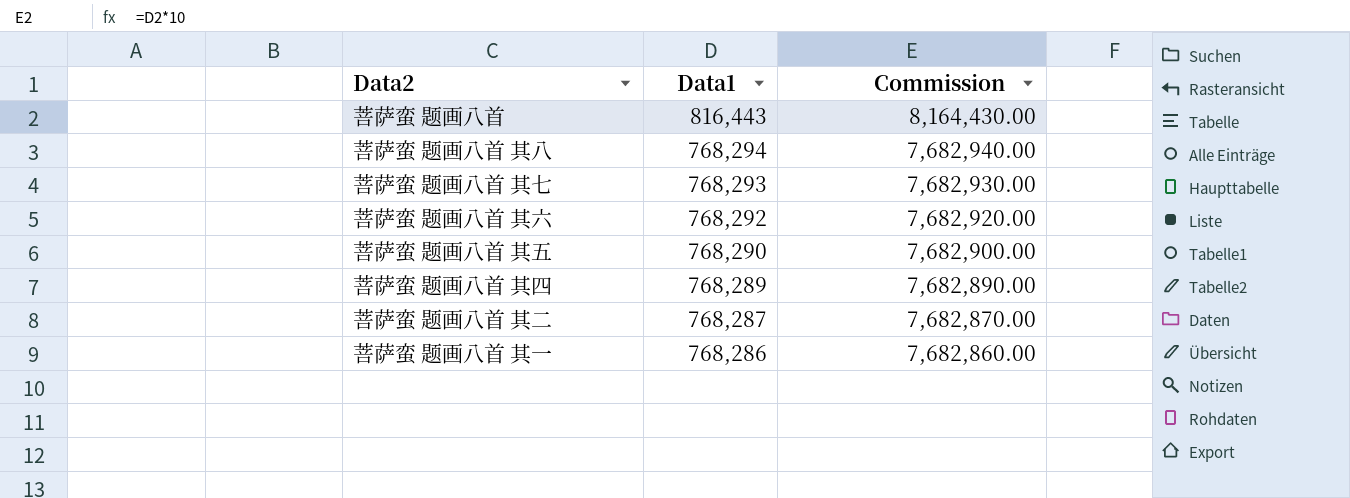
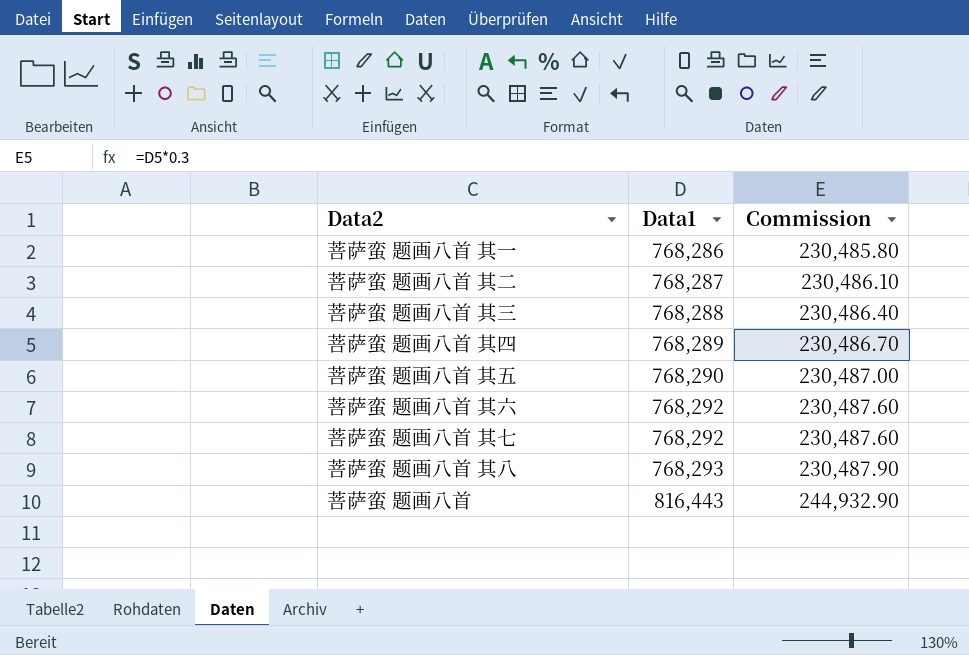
row order: Data1 descending -> Data1 ascending
column Commission | formula: [Data1] * 10 -> [Data1] * 0.3
row 菩萨蛮 题画八首 其三: none -> 768,288 | 230,486.40
菩萨蛮 题画八首 其七 | Data1: 768,293 -> 768,292
菩萨蛮 题画八首 其八 | Data1: 768,294 -> 768,293

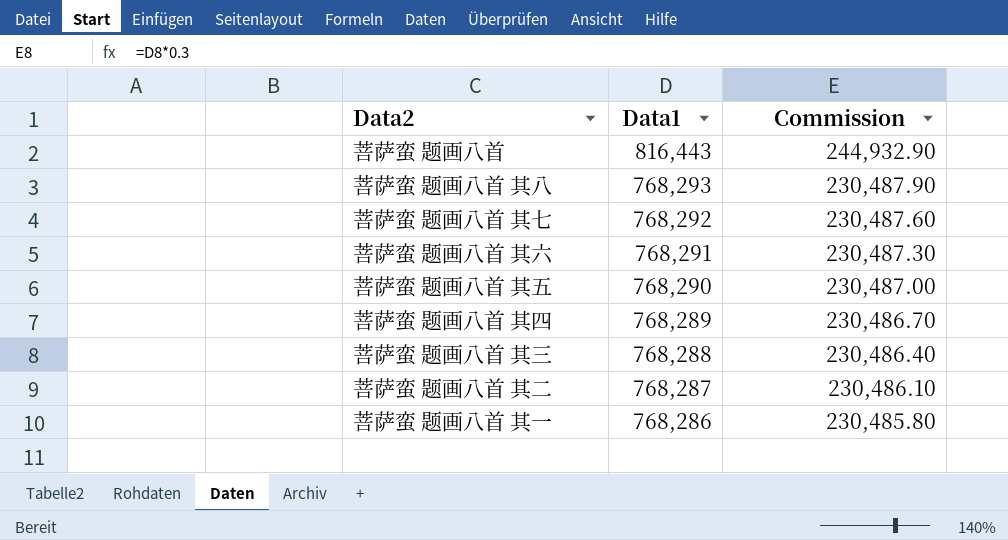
row order: Data1 ascending -> Data1 descending
菩萨蛮 题画八首 其六 | Data1: 768,292 -> 768,291
菩萨蛮 题画八首 其六 | Commission: 230,487.60 -> 230,487.30

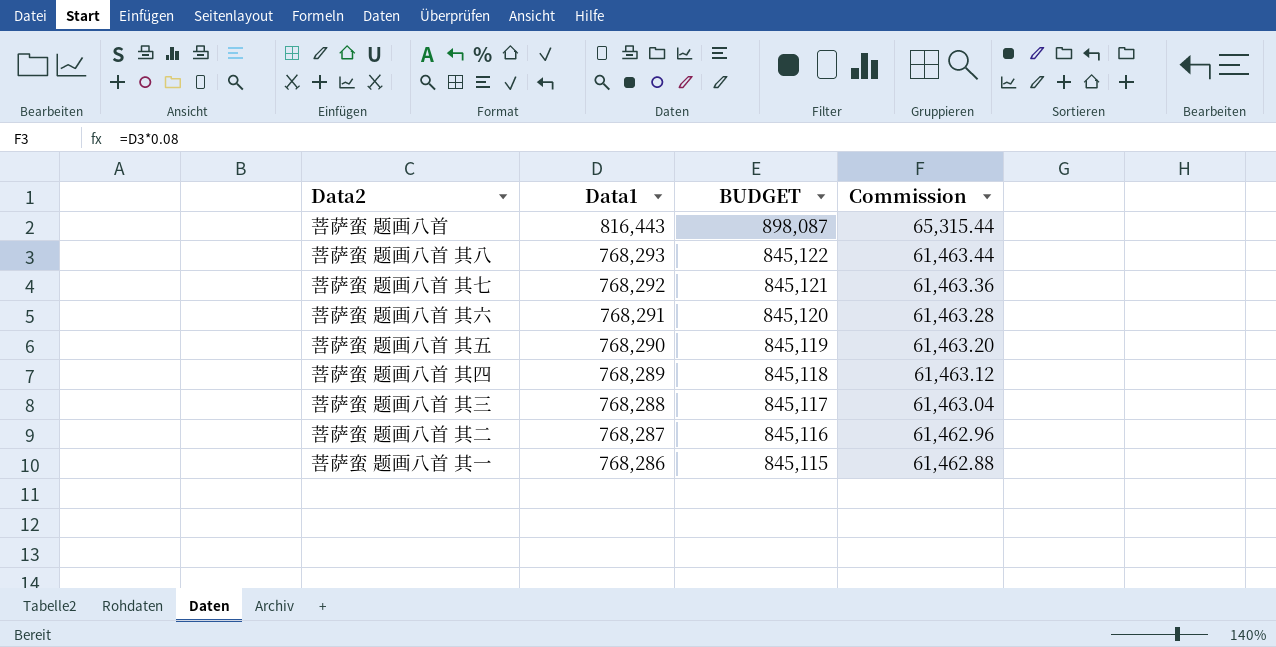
column BUDGET | formula: none -> [Data1] * 1.1
column Commission | formula: [Data1] * 0.3 -> [Data1] * 0.08

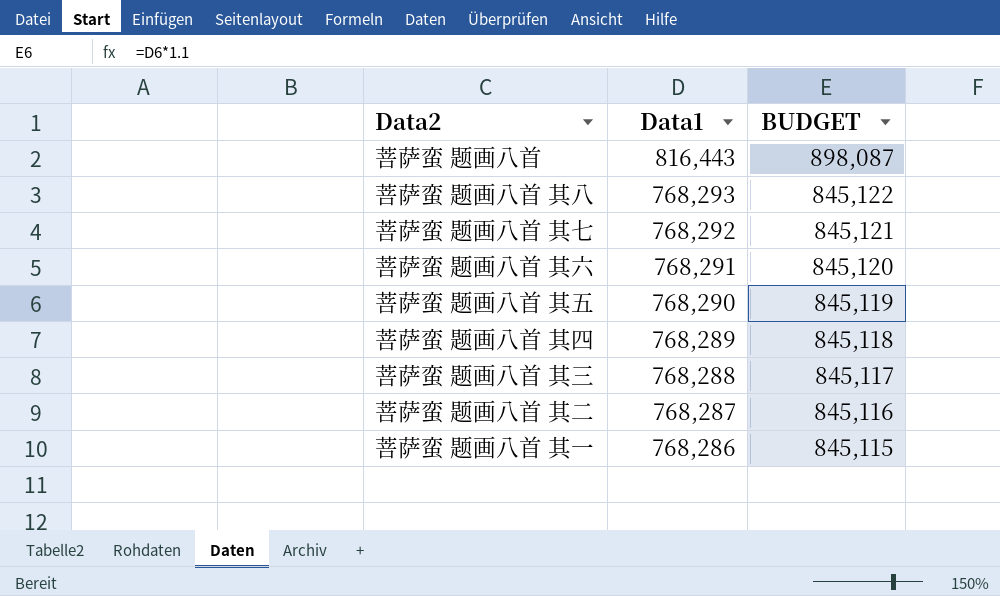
column Commission | formula: [Data1] * 0.08 -> none

